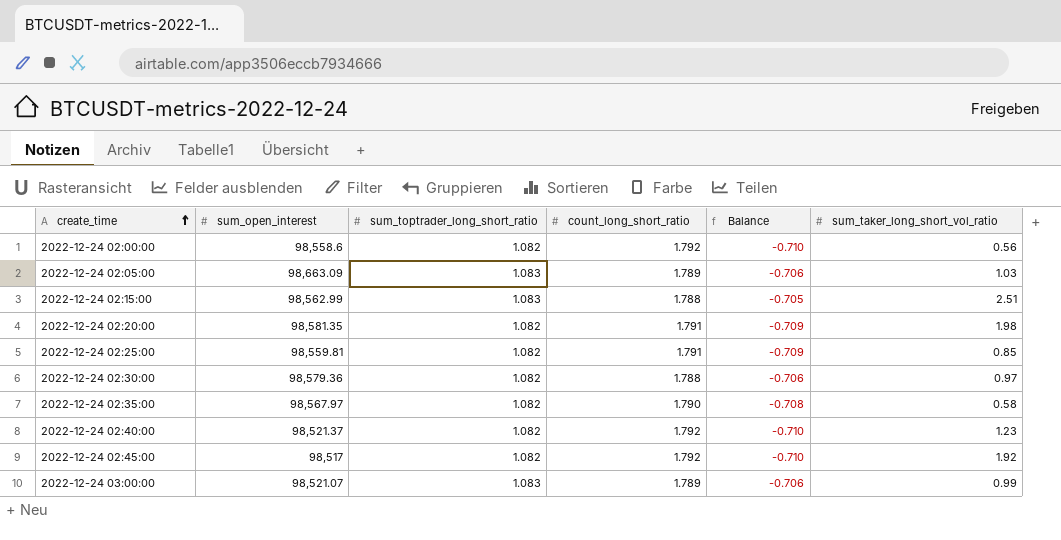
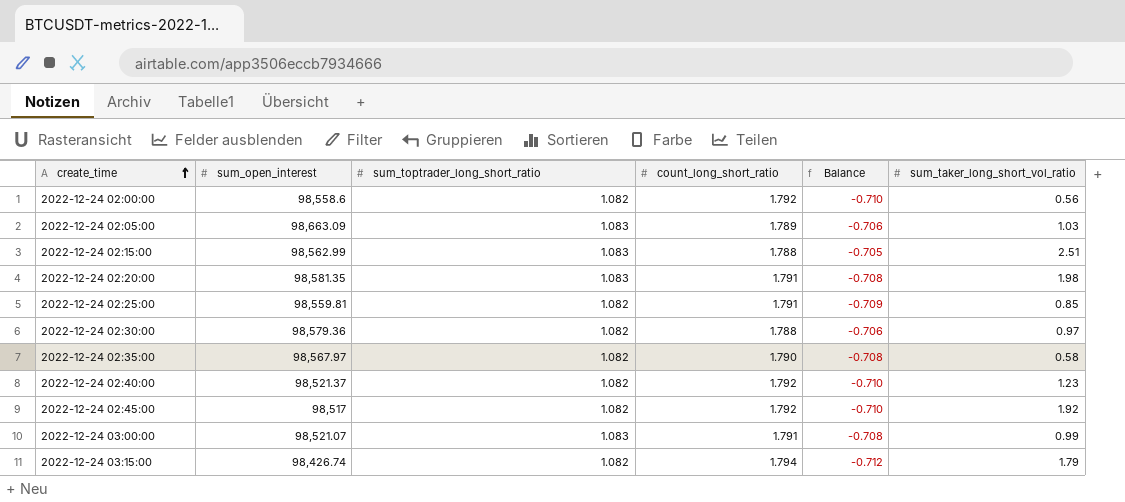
2022-12-24 02:20:00 | sum_toptrader_long_short_ratio: 1.082 -> 1.083
2022-12-24 02:20:00 | Balance: -0.709 -> -0.708
2022-12-24 03:00:00 | count_long_short_ratio: 1.789 -> 1.791
2022-12-24 03:00:00 | Balance: -0.706 -> -0.708
row 2022-12-24 03:15:00: none -> 98,426.74 | 1.082 | 1.794 | -0.712 | 1.79

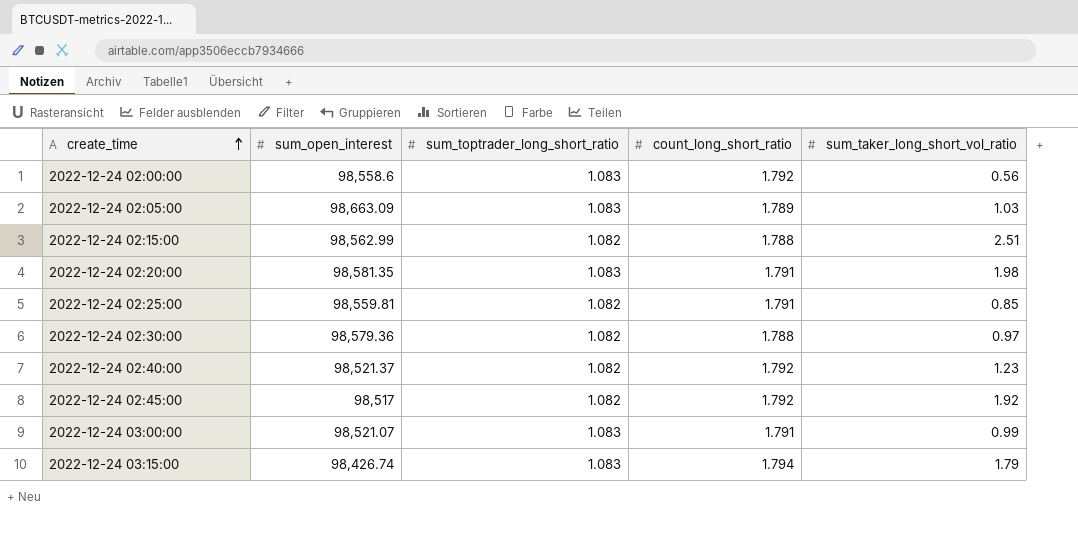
column Balance | formula: [sum_toptrader_long_short_ratio] - [count_long_short_ratio] -> none
row 2022-12-24 02:35:00: 98,567.97 | 1.082 | 1.790 | -0.708 | 0.58 -> none
2022-12-24 02:00:00 | sum_toptrader_long_short_ratio: 1.082 -> 1.083
2022-12-24 02:15:00 | sum_toptrader_long_short_ratio: 1.083 -> 1.082
2022-12-24 03:15:00 | sum_toptrader_long_short_ratio: 1.082 -> 1.083

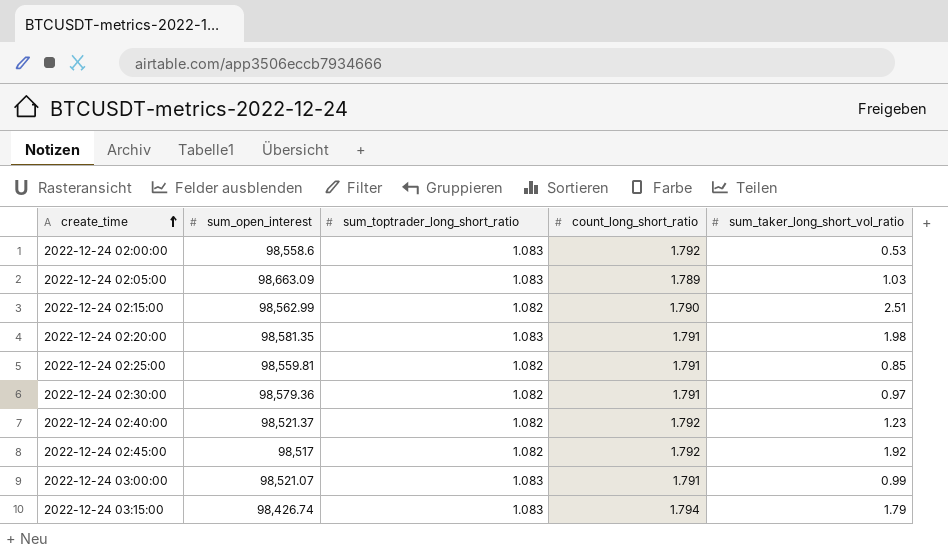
2022-12-24 02:00:00 | sum_taker_long_short_vol_ratio: 0.56 -> 0.53
2022-12-24 02:15:00 | count_long_short_ratio: 1.788 -> 1.790
2022-12-24 02:30:00 | count_long_short_ratio: 1.788 -> 1.791

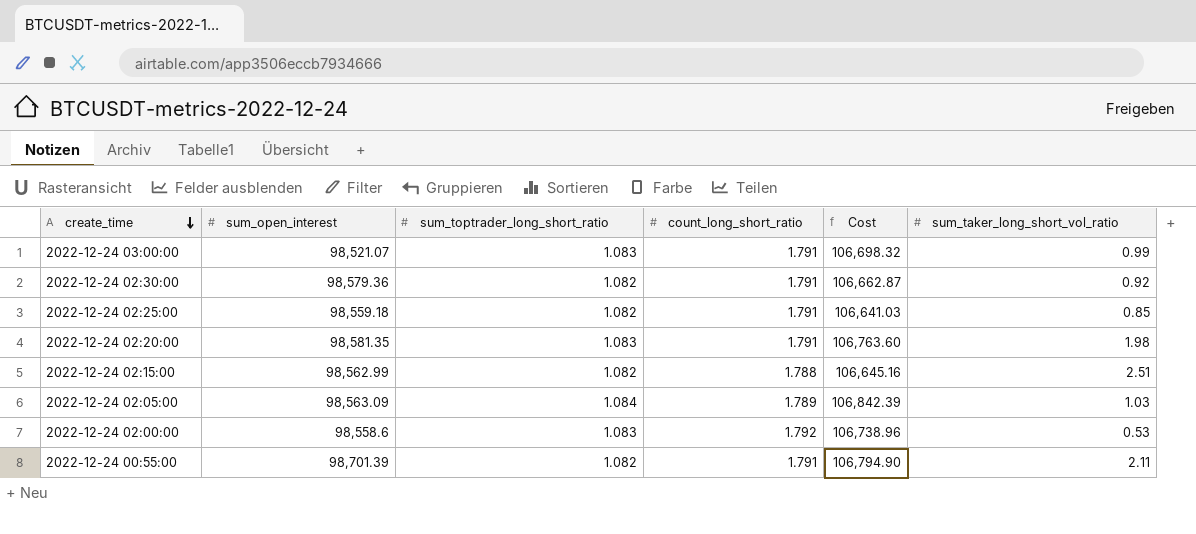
row order: create_time ascending -> create_time descending
column Cost | formula: none -> [sum_open_interest] * [sum_toptrader_long_short_ratio]
row 2022-12-24 02:40:00: 98,521.37 | 1.082 | 1.792 | 1.23 -> none
row 2022-12-24 02:45:00: 98,517 | 1.082 | 1.792 | 1.92 -> none
row 2022-12-24 03:15:00: 98,426.74 | 1.083 | 1.794 | 1.79 -> none
2022-12-24 02:30:00 | sum_taker_long_short_vol_ratio: 0.97 -> 0.92
2022-12-24 02:25:00 | sum_open_interest: 98,559.81 -> 98,559.18
2022-12-24 02:15:00 | count_long_short_ratio: 1.790 -> 1.788
2022-12-24 02:05:00 | sum_open_interest: 98,663.09 -> 98,563.09
2022-12-24 02:05:00 | sum_toptrader_long_short_ratio: 1.083 -> 1.084
row 2022-12-24 00:55:00: none -> 98,701.39 | 1.082 | 1.791 | 106,794.90 | 2.11

